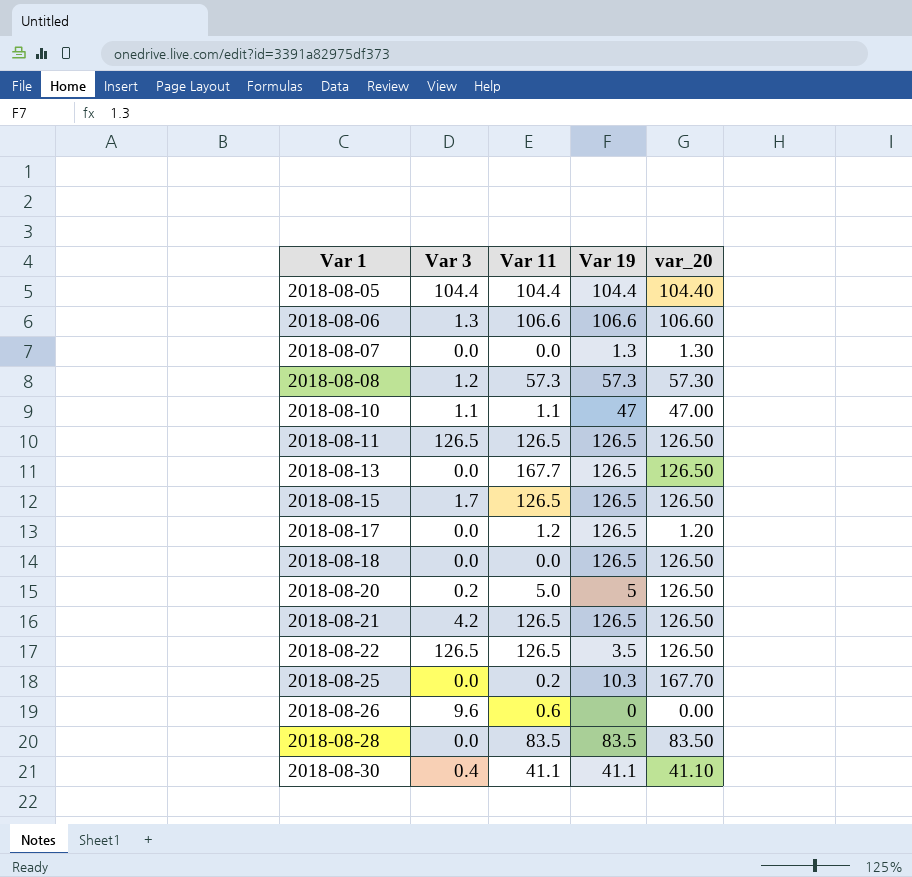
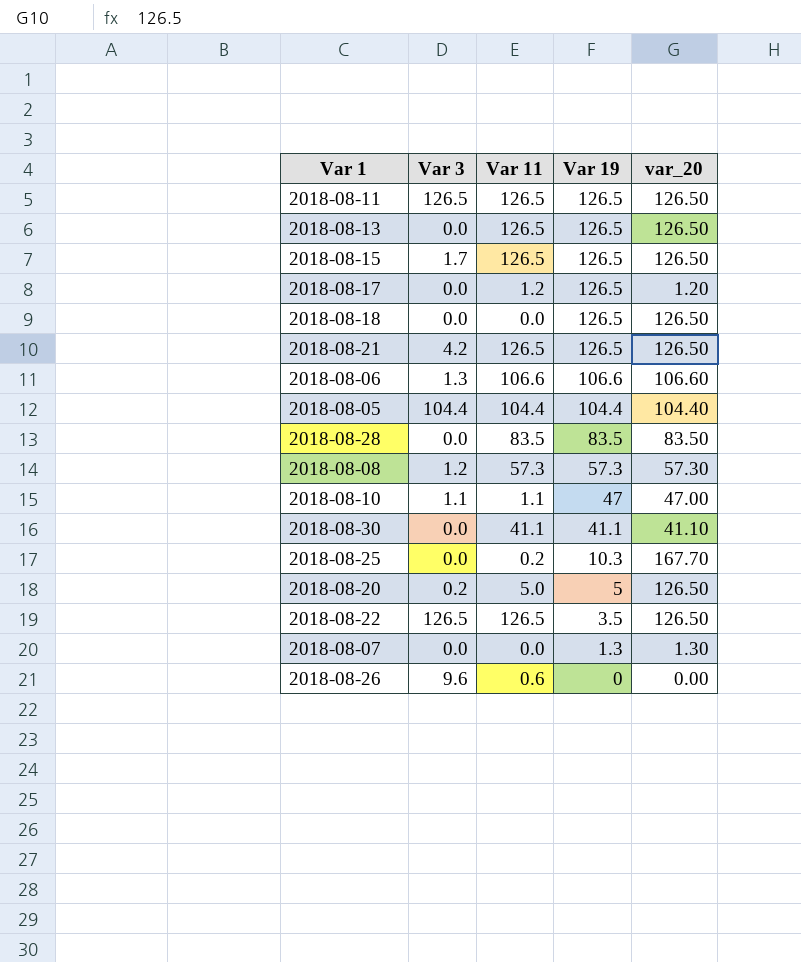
row order: Var 1 ascending -> Var 19 descending
2018-08-13 | Var 11: 167.7 -> 126.5
2018-08-30 | Var 3: 0.4 -> 0.0

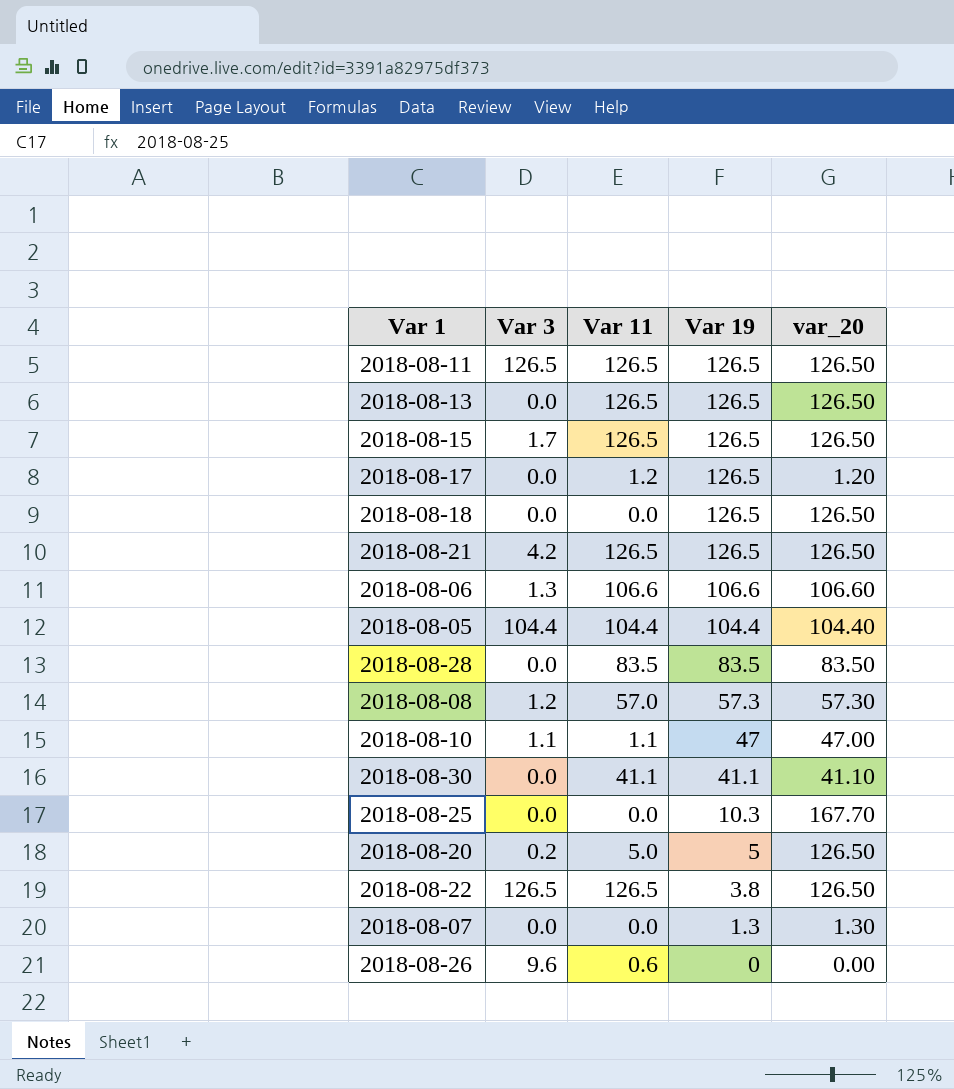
2018-08-08 | Var 11: 57.3 -> 57.0
2018-08-25 | Var 11: 0.2 -> 0.0
2018-08-22 | Var 19: 3.5 -> 3.8

